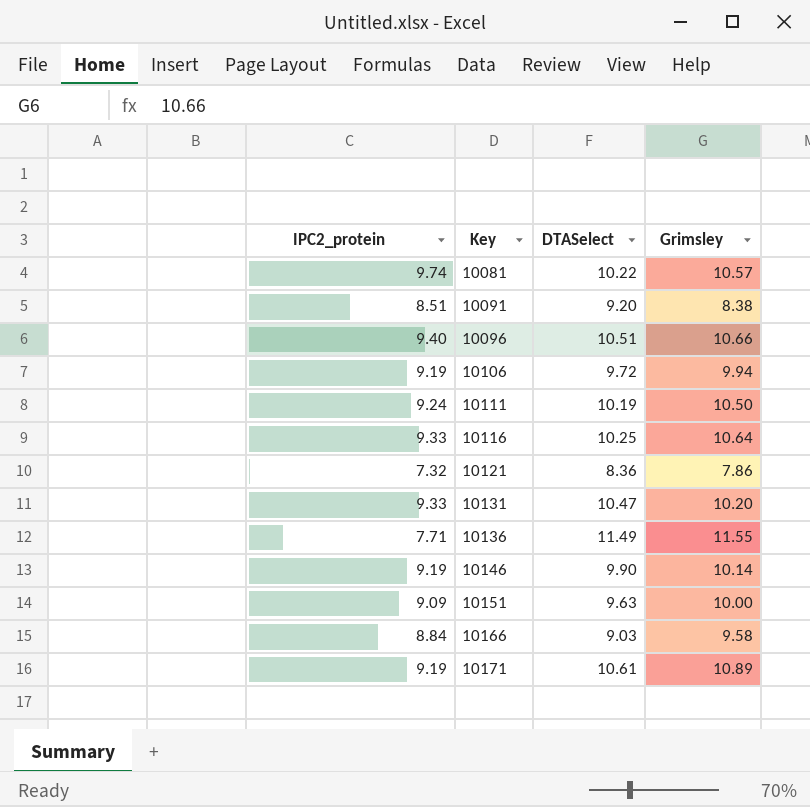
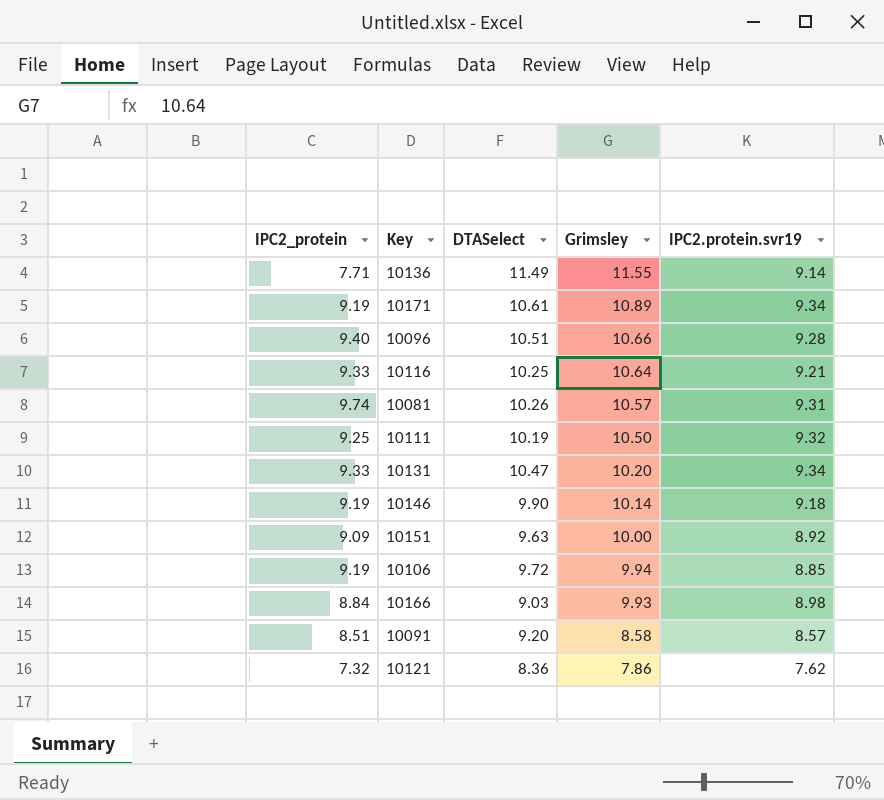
row order: Key ascending -> Grimsley descending
column IPC2.protein.svr19 | position: none -> 5
10081 | DTASelect: 10.22 -> 10.26
10111 | IPC2_protein: 9.24 -> 9.25
10166 | Grimsley: 9.58 -> 9.93
10091 | Grimsley: 8.38 -> 8.58

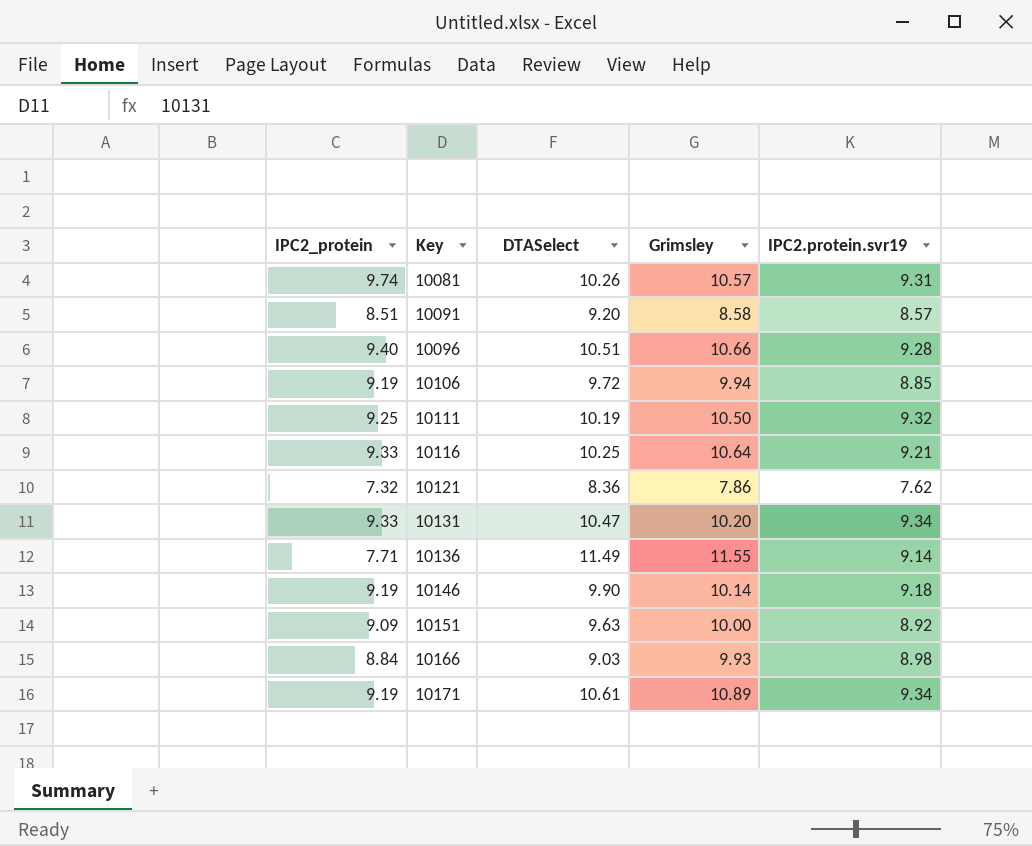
row order: Grimsley descending -> Key ascending

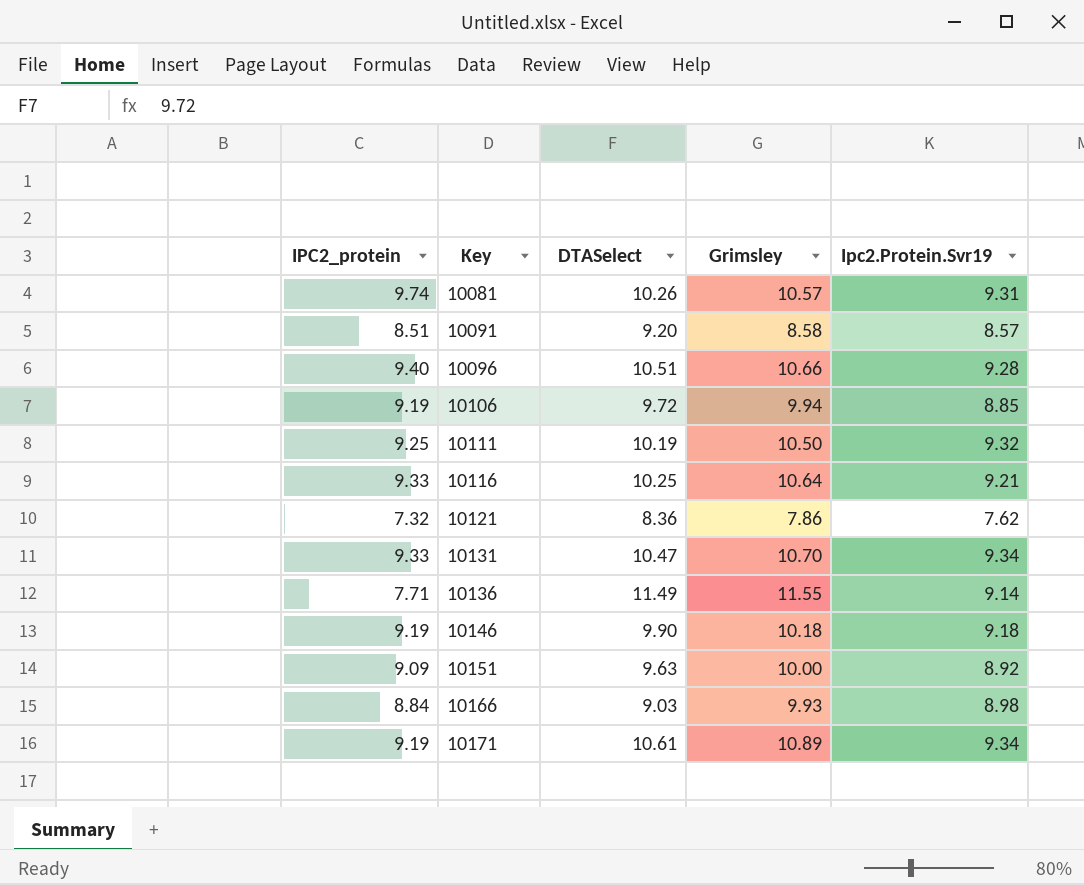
column name: IPC2.protein.svr19 -> Ipc2.Protein.Svr19
10131 | Grimsley: 10.20 -> 10.70
10146 | Grimsley: 10.14 -> 10.18

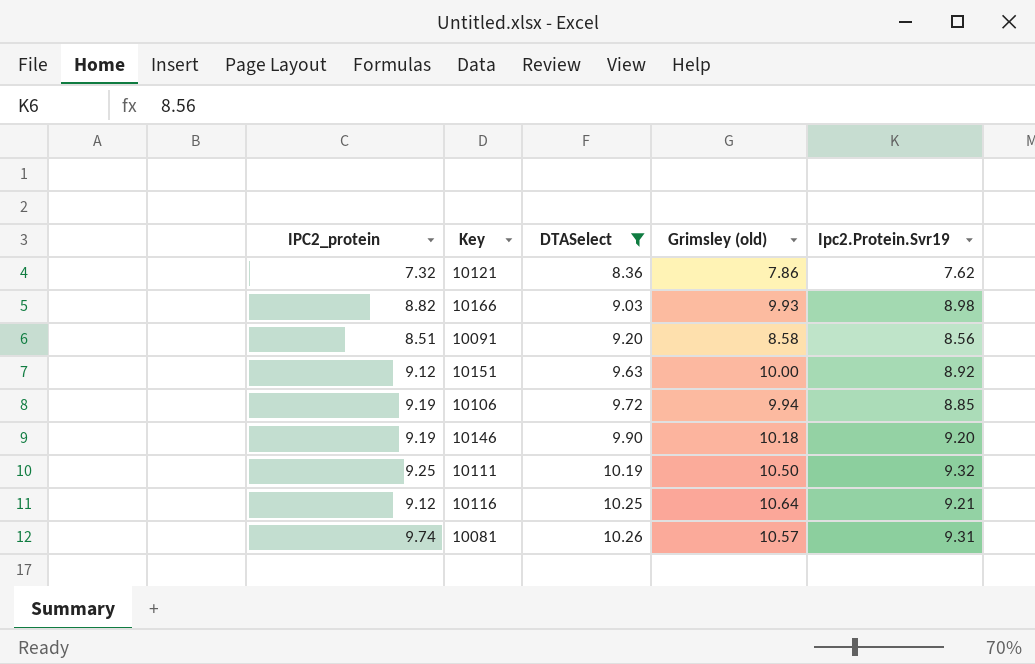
filter: none -> DTASelect <= 10.26
row order: Key ascending -> DTASelect ascending
column name: Grimsley -> Grimsley (old)
10166 | IPC2_protein: 8.84 -> 8.82
10091 | Ipc2.Protein.Svr19: 8.57 -> 8.56
10151 | IPC2_protein: 9.09 -> 9.12
10146 | Ipc2.Protein.Svr19: 9.18 -> 9.20
10116 | IPC2_protein: 9.33 -> 9.12

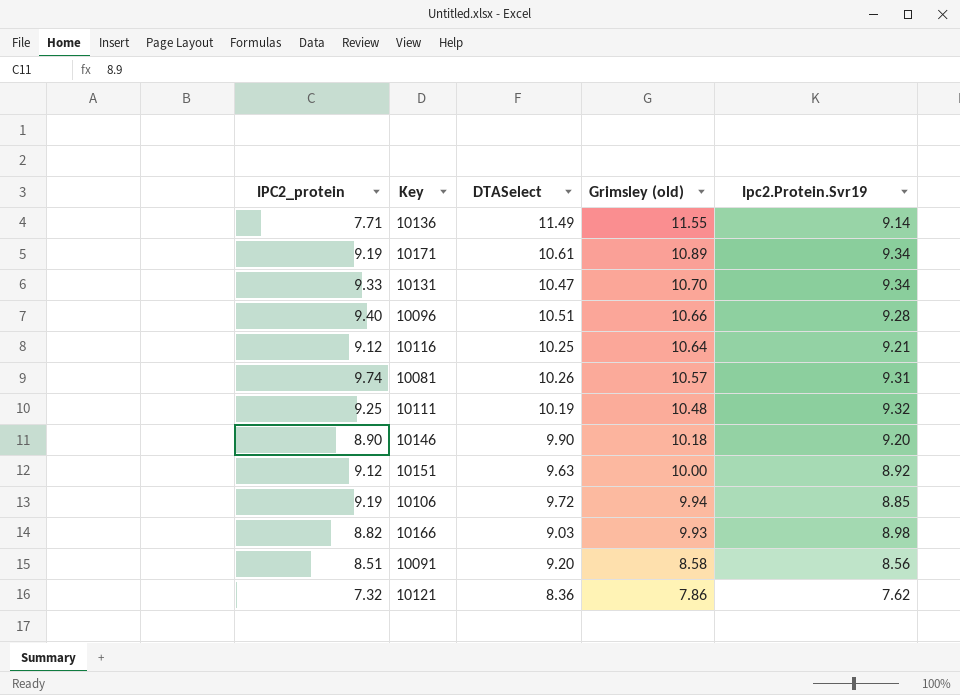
filter: DTASelect <= 10.26 -> none
row order: DTASelect ascending -> Grimsley (old) descending
10111 | Grimsley (old): 10.50 -> 10.48
10146 | IPC2_protein: 9.19 -> 8.90

